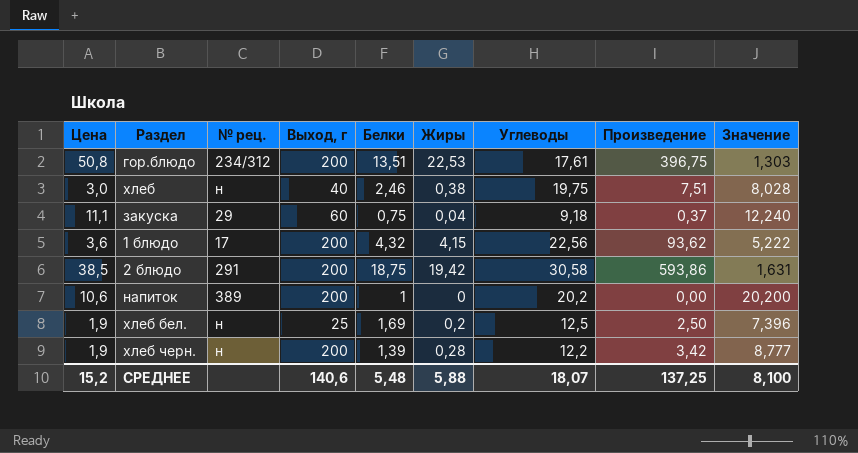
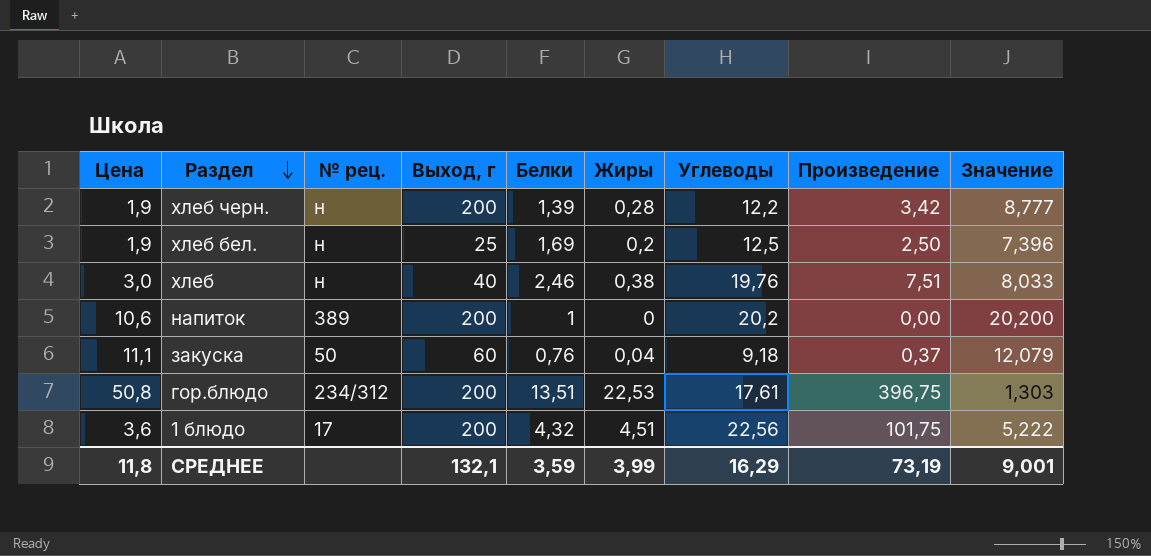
row order: none -> Раздел descending
row 2 блюдо: 38,5 | 291 | 200 | 18,75 | 19,42 | 30,58 | 593,86 | 1,631 -> none
хлеб | Углеводы: 19,75 -> 19,76
хлеб | Значение: 8,028 -> 8,033
закуска | № рец.: 29 -> 50
закуска | Белки: 0,75 -> 0,76
закуска | Значение: 12,240 -> 12,079
1 блюдо | Жиры: 4,15 -> 4,51
1 блюдо | Произведение: 93,62 -> 101,75
СРЕДНЕЕ | Цена: 15,2 -> 11,8
СРЕДНЕЕ | Выход, г: 140,6 -> 132,1
СРЕДНЕЕ | Белки: 5,48 -> 3,59
СРЕДНЕЕ | Жиры: 5,88 -> 3,99
СРЕДНЕЕ | Углеводы: 18,07 -> 16,29
СРЕДНЕЕ | Произведение: 137,25 -> 73,19
СРЕДНЕЕ | Значение: 8,100 -> 9,001

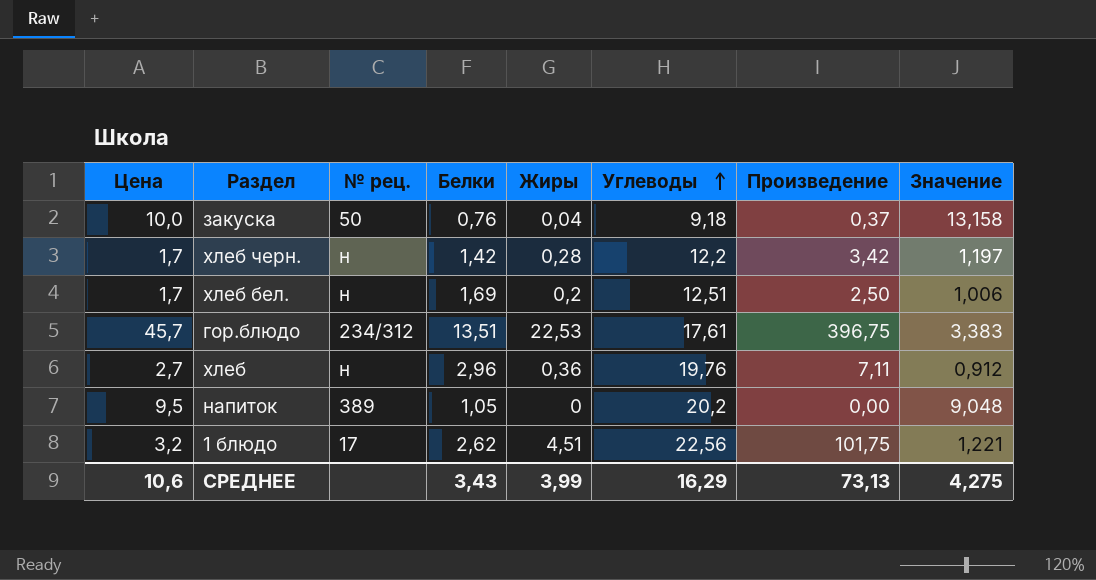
row order: Раздел descending -> Углеводы ascending
column Выход, г | position: 4 -> none
column Значение | formula: [Углеводы] / [Белки] -> [Цена] / [Белки]
закуска | Цена: 11,1 -> 10,0
хлеб черн. | Цена: 1,9 -> 1,7
хлеб черн. | Белки: 1,39 -> 1,42
хлеб бел. | Цена: 1,9 -> 1,7
хлеб бел. | Углеводы: 12,5 -> 12,51
гор.блюдо | Цена: 50,8 -> 45,7
хлеб | Цена: 3,0 -> 2,7
хлеб | Белки: 2,46 -> 2,96
хлеб | Жиры: 0,38 -> 0,36
хлеб | Произведение: 7,51 -> 7,11
напиток | Цена: 10,6 -> 9,5
напиток | Белки: 1 -> 1,05
1 блюдо | Цена: 3,6 -> 3,2
1 блюдо | Белки: 4,32 -> 2,62
СРЕДНЕЕ | Цена: 11,8 -> 10,6
СРЕДНЕЕ | Белки: 3,59 -> 3,43
СРЕДНЕЕ | Произведение: 73,19 -> 73,13
СРЕДНЕЕ | Значение: 9,001 -> 4,275

